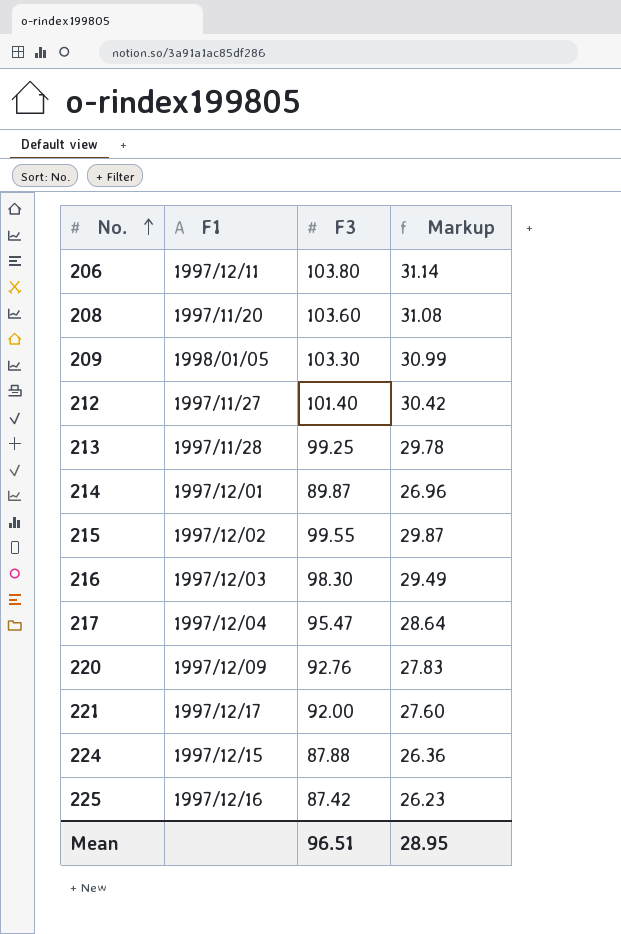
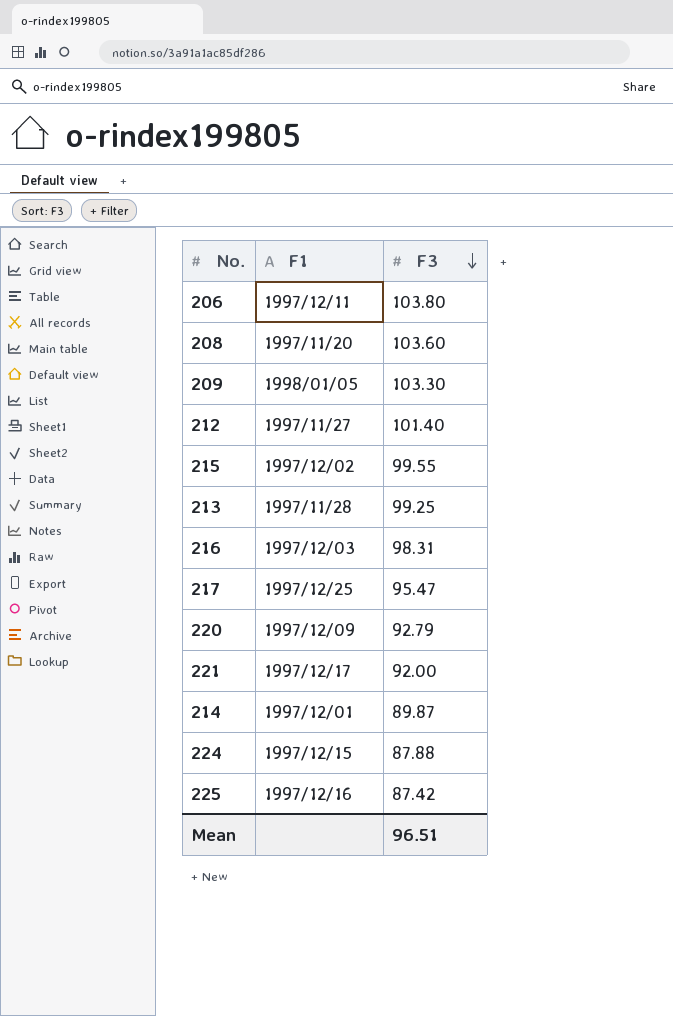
row order: No. ascending -> F3 descending
column Markup | formula: [F3] * 0.3 -> none
216 | F3: 98.30 -> 98.31
217 | F1: 1997/12/04 -> 1997/12/25
220 | F3: 92.76 -> 92.79

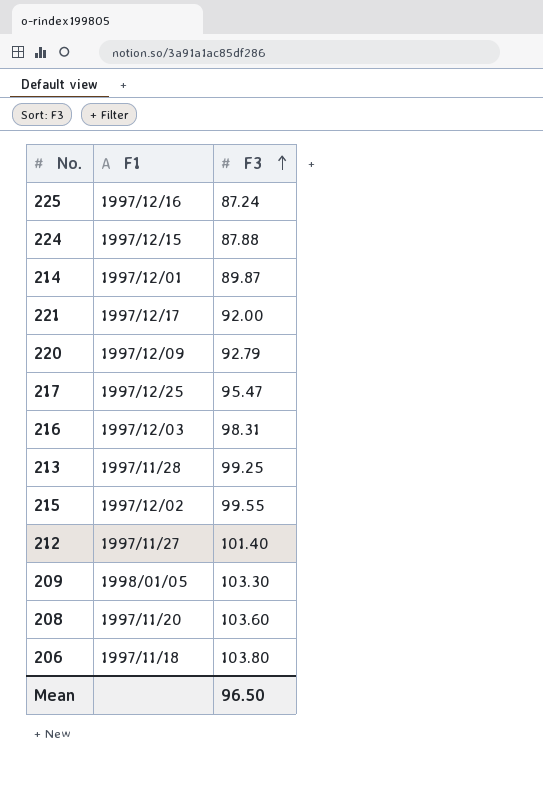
row order: F3 descending -> F3 ascending
225 | F3: 87.42 -> 87.24
206 | F1: 1997/12/11 -> 1997/11/18
Mean | F3: 96.51 -> 96.50

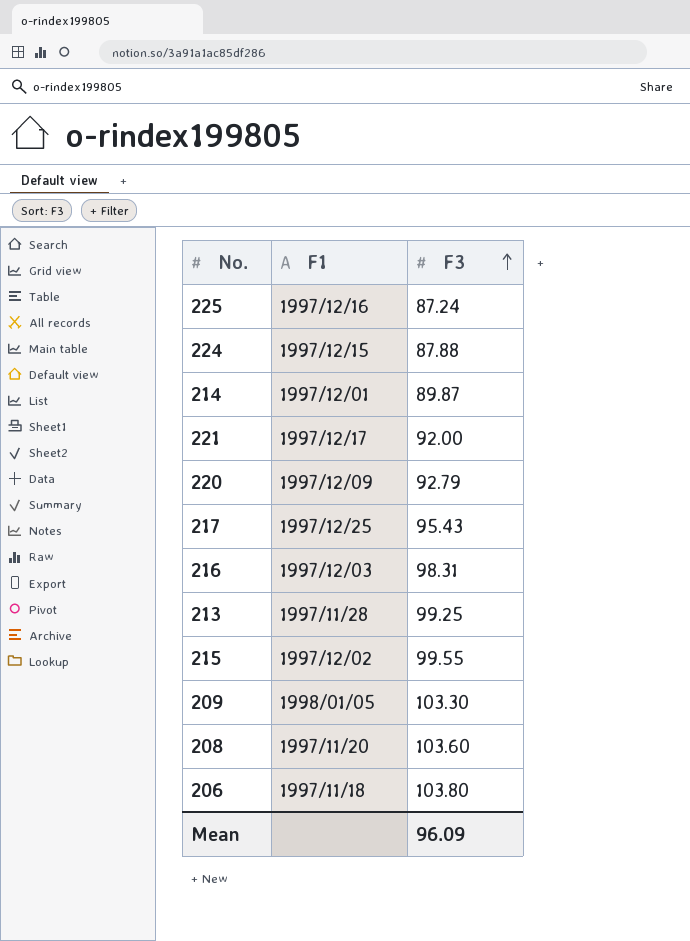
row 212: 1997/11/27 | 101.40 -> none
217 | F3: 95.47 -> 95.43
Mean | F3: 96.50 -> 96.09

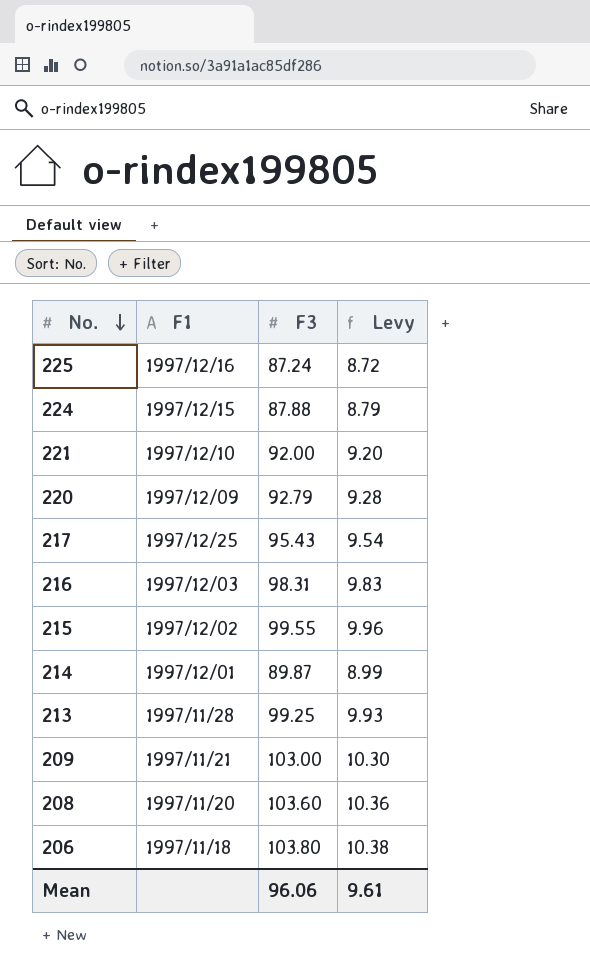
row order: F3 ascending -> No. descending
column Levy | formula: none -> [F3] * 0.1
221 | F1: 1997/12/17 -> 1997/12/10
209 | F1: 1998/01/05 -> 1997/11/21
209 | F3: 103.30 -> 103.00
Mean | F3: 96.09 -> 96.06

